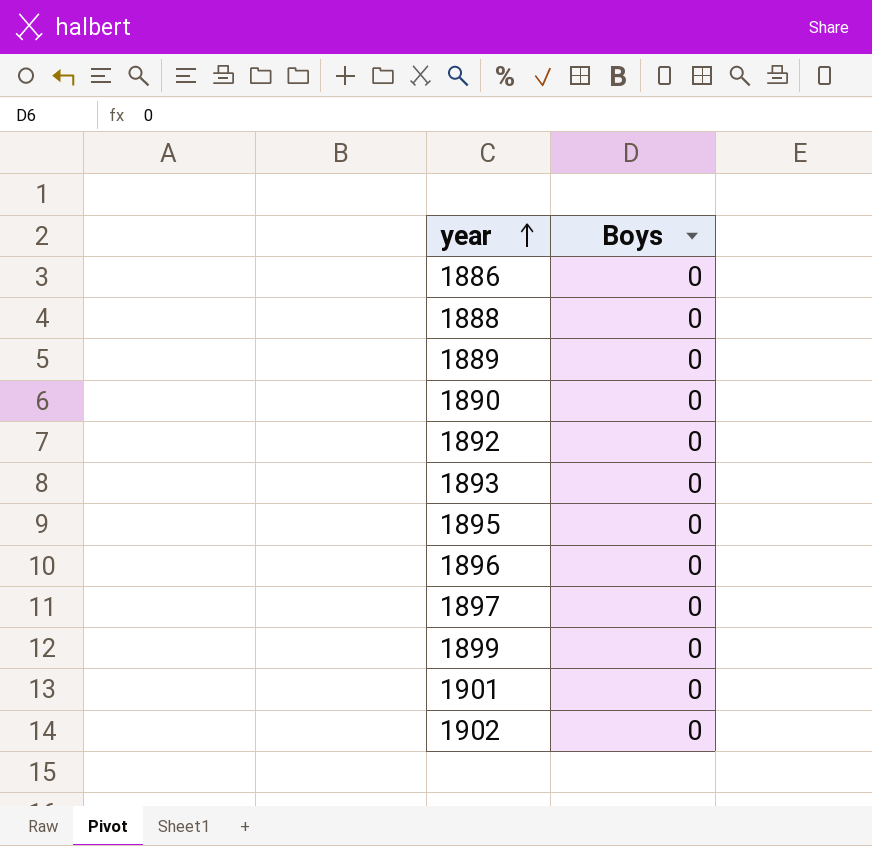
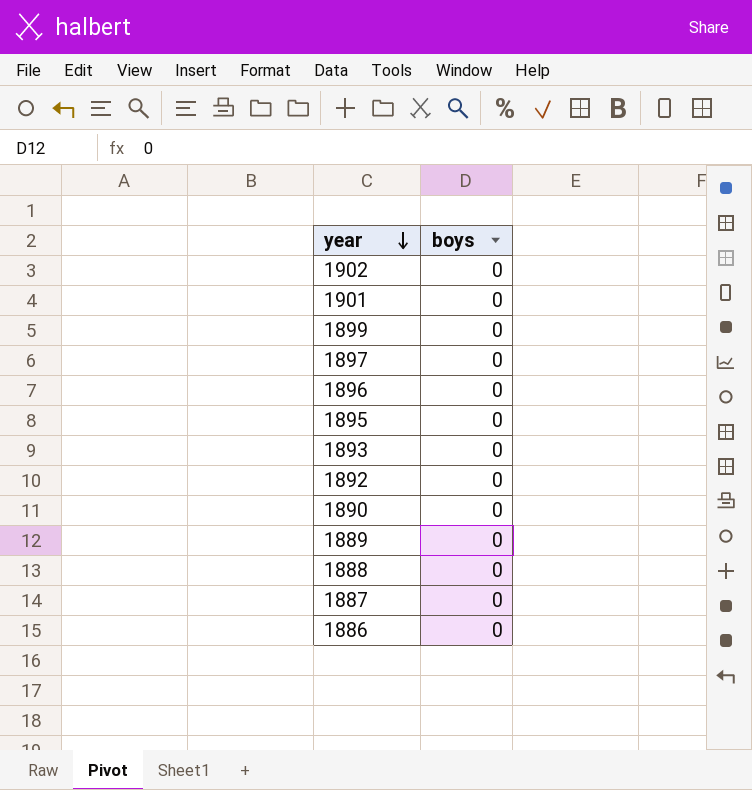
row order: year ascending -> year descending
column name: Boys -> boys
row 1887: none -> 0

